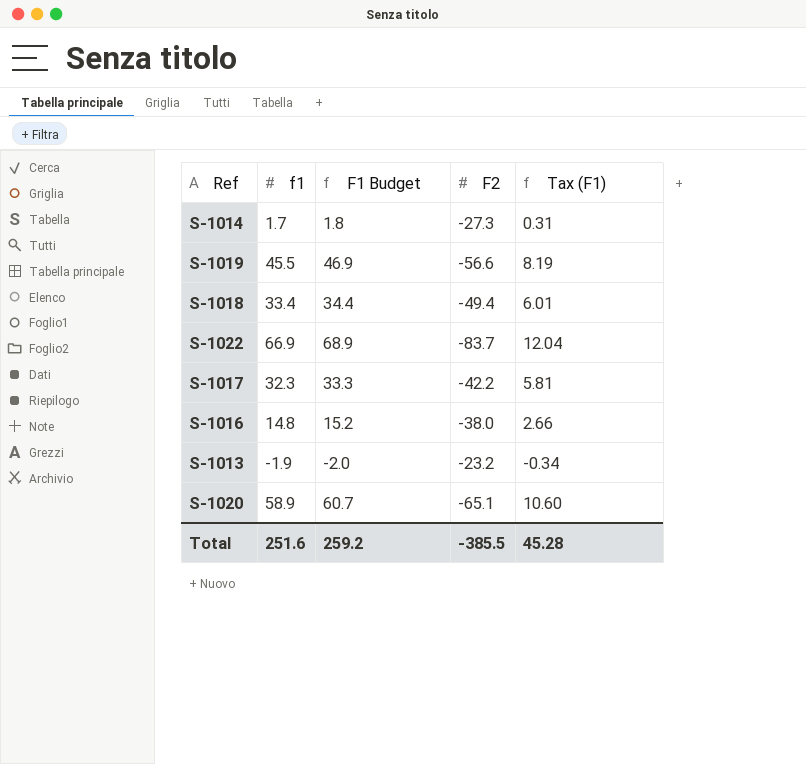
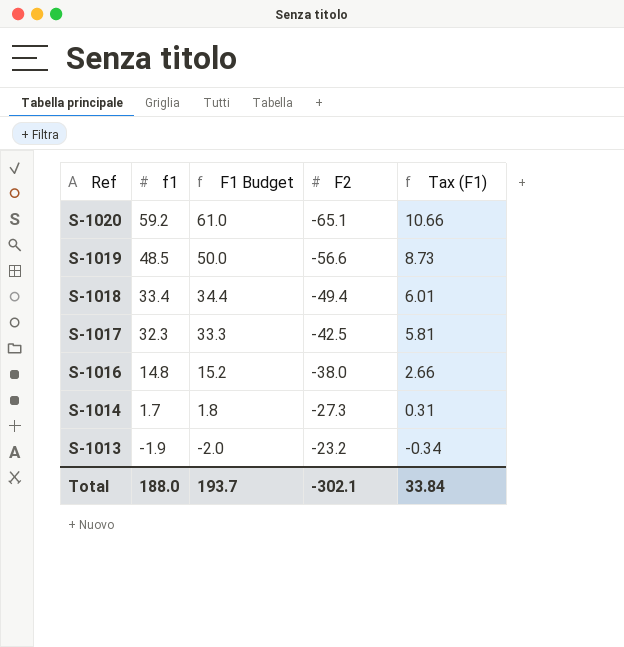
row order: none -> Ref descending
row S-1022: 66.9 | 68.9 | -83.7 | 12.04 -> none
S-1020 | f1: 58.9 -> 59.2
S-1020 | F1 Budget: 60.7 -> 61.0
S-1020 | Tax (F1): 10.60 -> 10.66
S-1019 | f1: 45.5 -> 48.5
S-1019 | F1 Budget: 46.9 -> 50.0
S-1019 | Tax (F1): 8.19 -> 8.73
S-1017 | F2: -42.2 -> -42.5
Total | f1: 251.6 -> 188.0
Total | F1 Budget: 259.2 -> 193.7
Total | F2: -385.5 -> -302.1
Total | Tax (F1): 45.28 -> 33.84

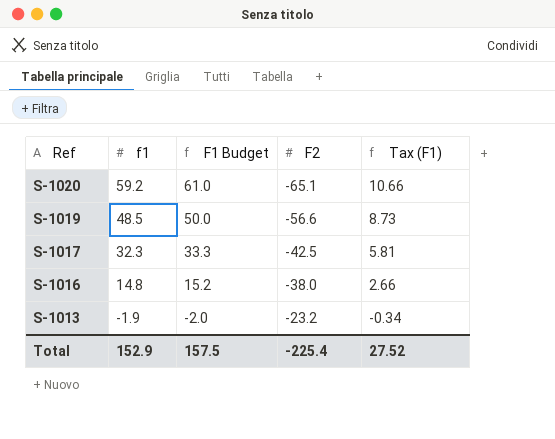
row S-1018: 33.4 | 34.4 | -49.4 | 6.01 -> none
row S-1014: 1.7 | 1.8 | -27.3 | 0.31 -> none
Total | f1: 188.0 -> 152.9
Total | F1 Budget: 193.7 -> 157.5
Total | F2: -302.1 -> -225.4
Total | Tax (F1): 33.84 -> 27.52

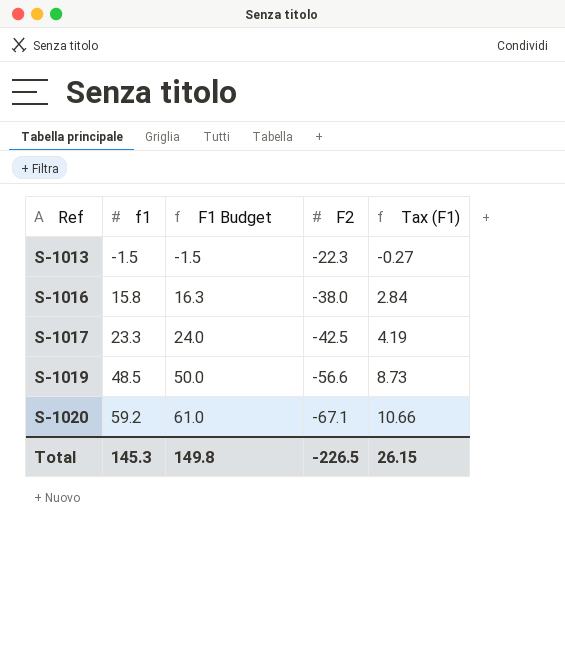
row order: Ref descending -> Ref ascending
S-1013 | f1: -1.9 -> -1.5
S-1013 | F1 Budget: -2.0 -> -1.5
S-1013 | F2: -23.2 -> -22.3
S-1013 | Tax (F1): -0.34 -> -0.27
S-1016 | f1: 14.8 -> 15.8
S-1016 | F1 Budget: 15.2 -> 16.3
S-1016 | Tax (F1): 2.66 -> 2.84
S-1017 | f1: 32.3 -> 23.3
S-1017 | F1 Budget: 33.3 -> 24.0
S-1017 | Tax (F1): 5.81 -> 4.19
S-1020 | F2: -65.1 -> -67.1
Total | f1: 152.9 -> 145.3
Total | F1 Budget: 157.5 -> 149.8
Total | F2: -225.4 -> -226.5
Total | Tax (F1): 27.52 -> 26.15

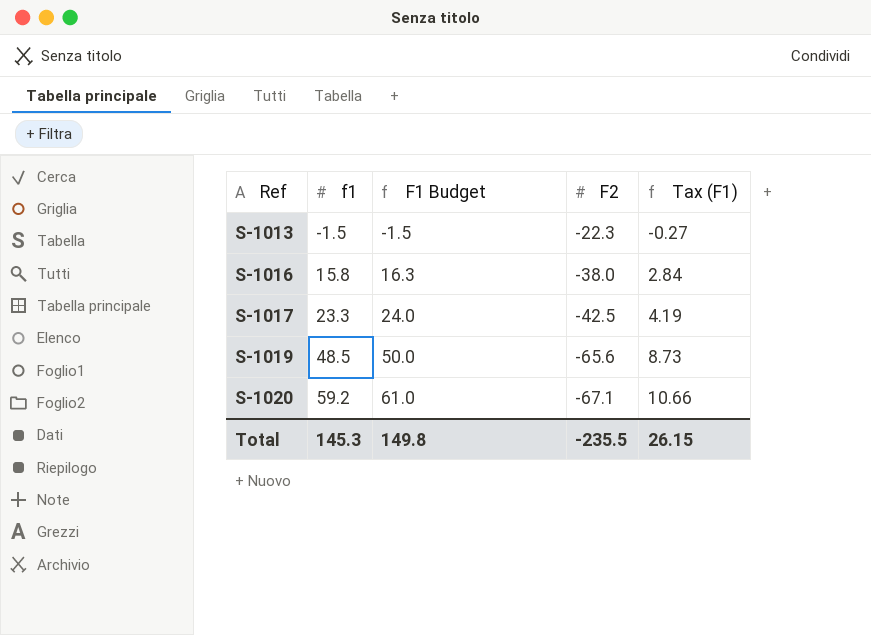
S-1019 | F2: -56.6 -> -65.6
Total | F2: -226.5 -> -235.5

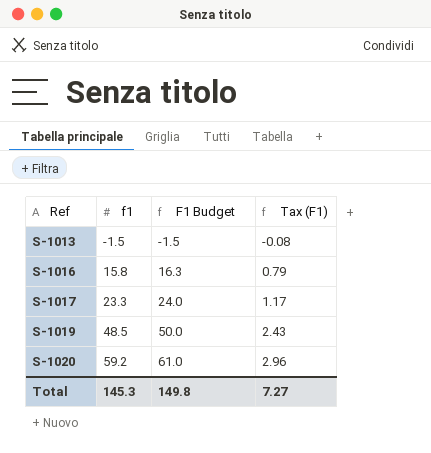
column F2 | position: 4 -> none
column Tax (F1) | formula: [f1] * 0.18 -> [f1] * 0.05
Total | Tax (F1): 26.15 -> 7.27

